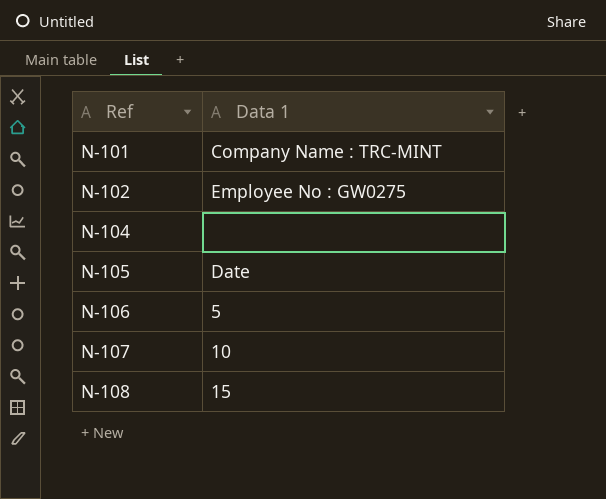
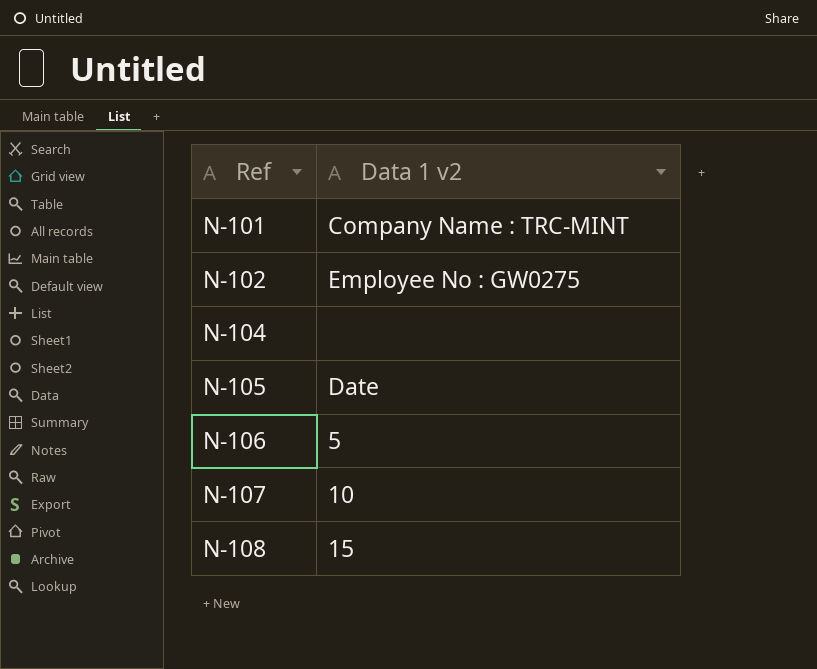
column name: Data 1 -> Data 1 v2

